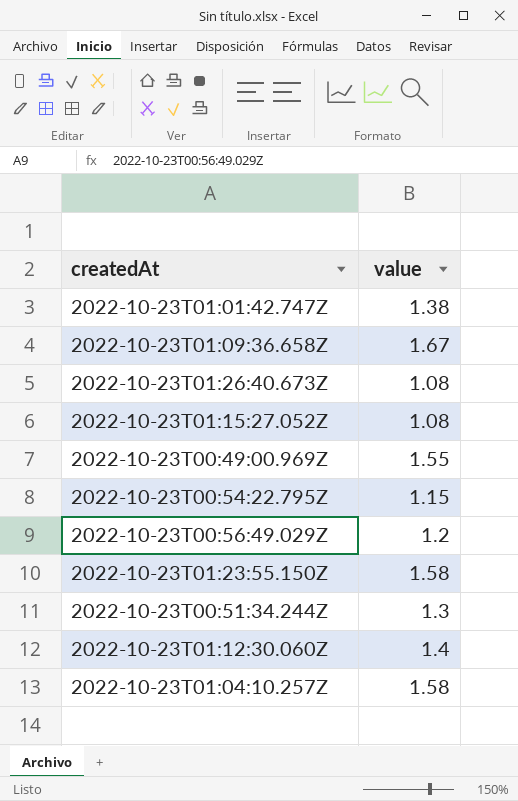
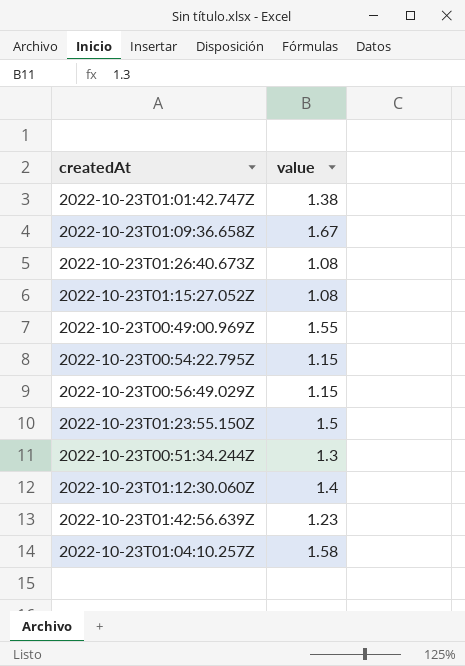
2022-10-23T00:56:49.029Z | value: 1.2 -> 1.15
2022-10-23T01:23:55.150Z | value: 1.58 -> 1.5
row 2022-10-23T01:42:56.639Z: none -> 1.23

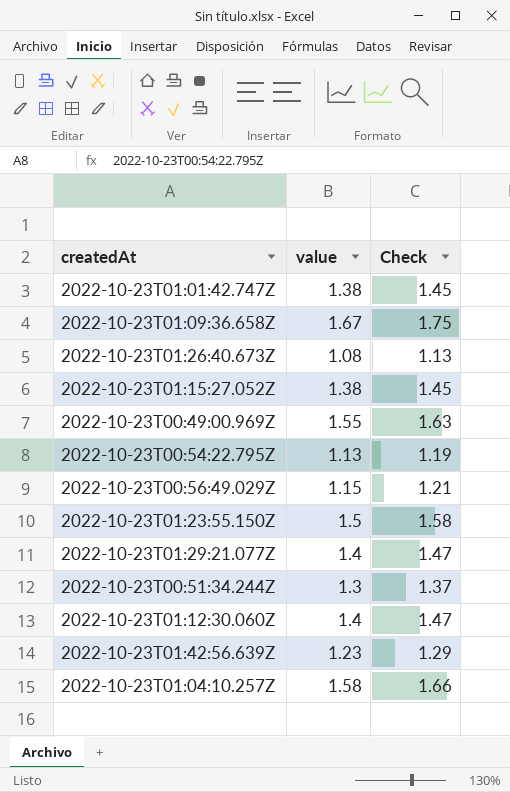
column Check | formula: none -> [value] * 1.05
2022-10-23T01:15:27.052Z | value: 1.08 -> 1.38
2022-10-23T00:54:22.795Z | value: 1.15 -> 1.13
row 2022-10-23T01:29:21.077Z: none -> 1.4 | 1.47

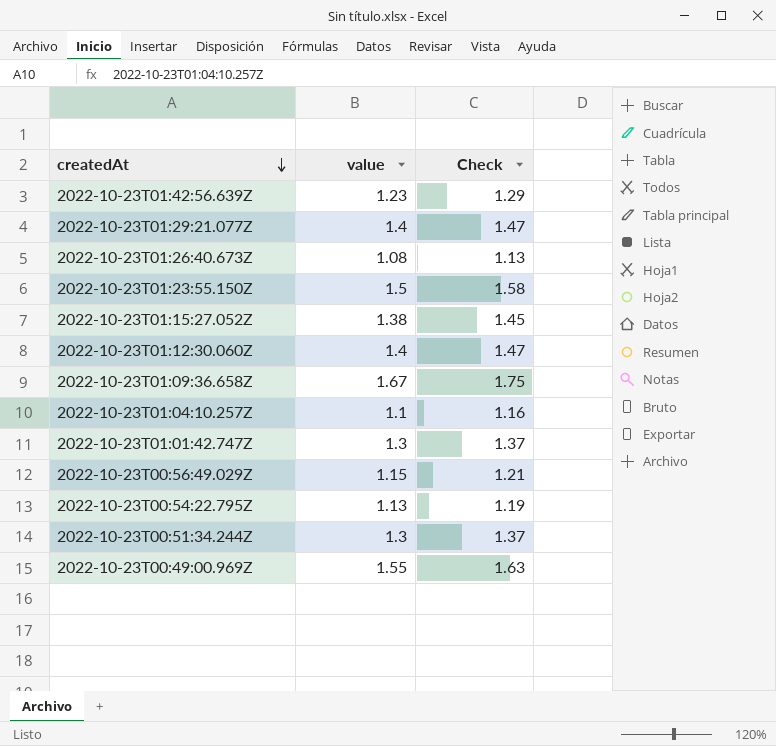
row order: none -> createdAt descending
2022-10-23T01:04:10.257Z | value: 1.58 -> 1.1
2022-10-23T01:04:10.257Z | Check: 1.66 -> 1.16
2022-10-23T01:01:42.747Z | value: 1.38 -> 1.3
2022-10-23T01:01:42.747Z | Check: 1.45 -> 1.37

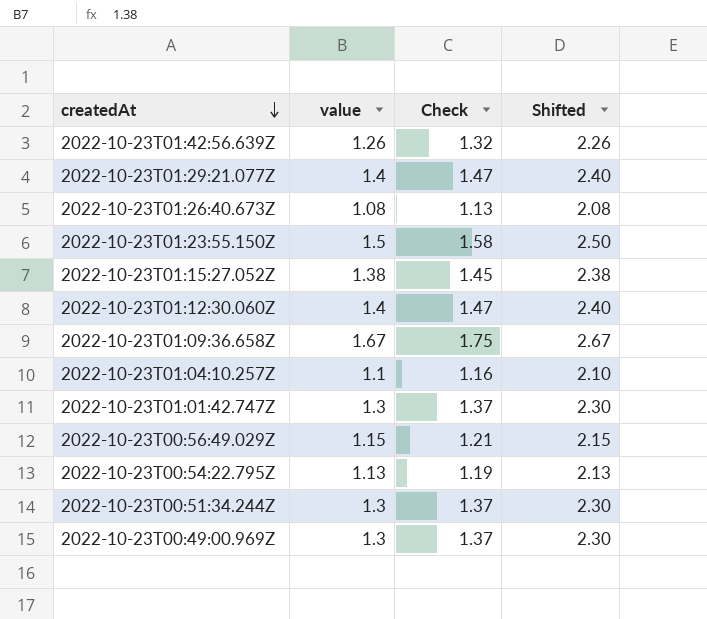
column Shifted | formula: none -> [value] + 1
2022-10-23T01:42:56.639Z | value: 1.23 -> 1.26
2022-10-23T01:42:56.639Z | Check: 1.29 -> 1.32
2022-10-23T00:49:00.969Z | value: 1.55 -> 1.3
2022-10-23T00:49:00.969Z | Check: 1.63 -> 1.37

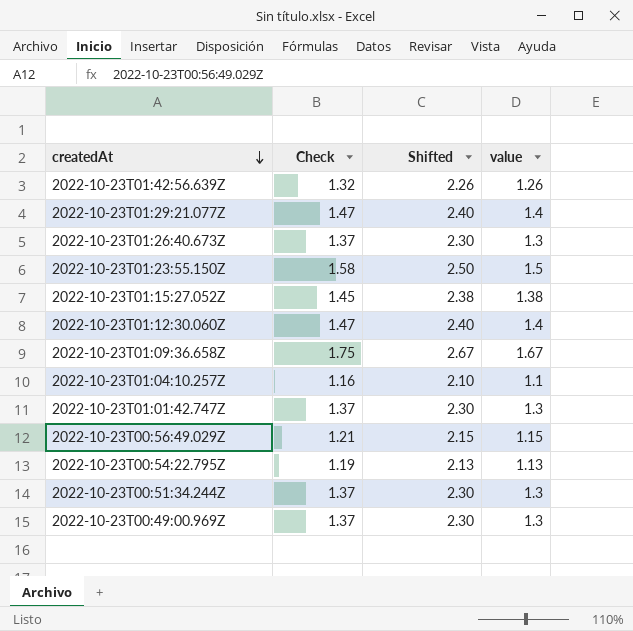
column value | position: 2 -> 4
2022-10-23T01:26:40.673Z | Check: 1.13 -> 1.37
2022-10-23T01:26:40.673Z | Shifted: 2.08 -> 2.30
2022-10-23T01:26:40.673Z | value: 1.08 -> 1.3

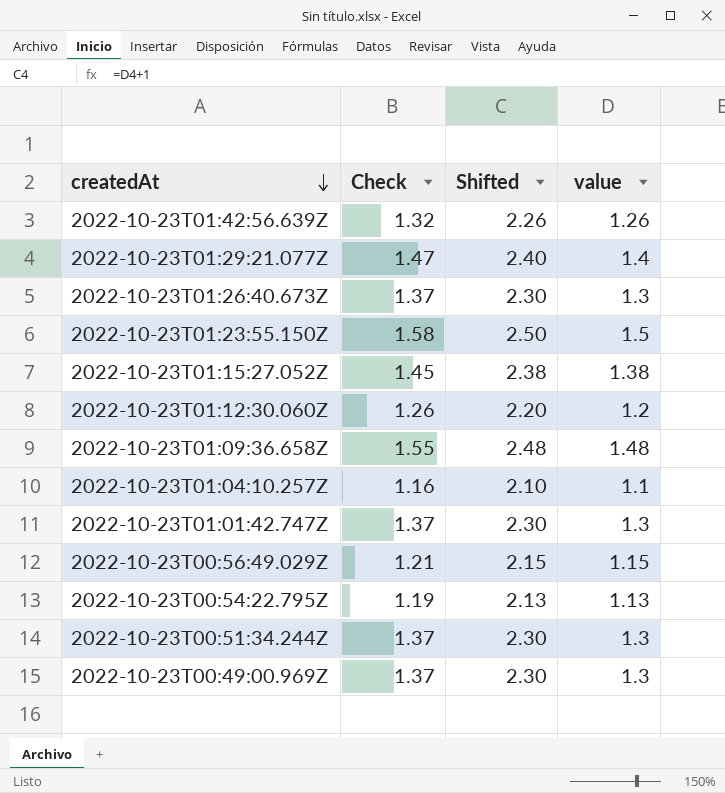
2022-10-23T01:12:30.060Z | Check: 1.47 -> 1.26
2022-10-23T01:12:30.060Z | Shifted: 2.40 -> 2.20
2022-10-23T01:12:30.060Z | value: 1.4 -> 1.2
2022-10-23T01:09:36.658Z | Check: 1.75 -> 1.55
2022-10-23T01:09:36.658Z | Shifted: 2.67 -> 2.48
2022-10-23T01:09:36.658Z | value: 1.67 -> 1.48

